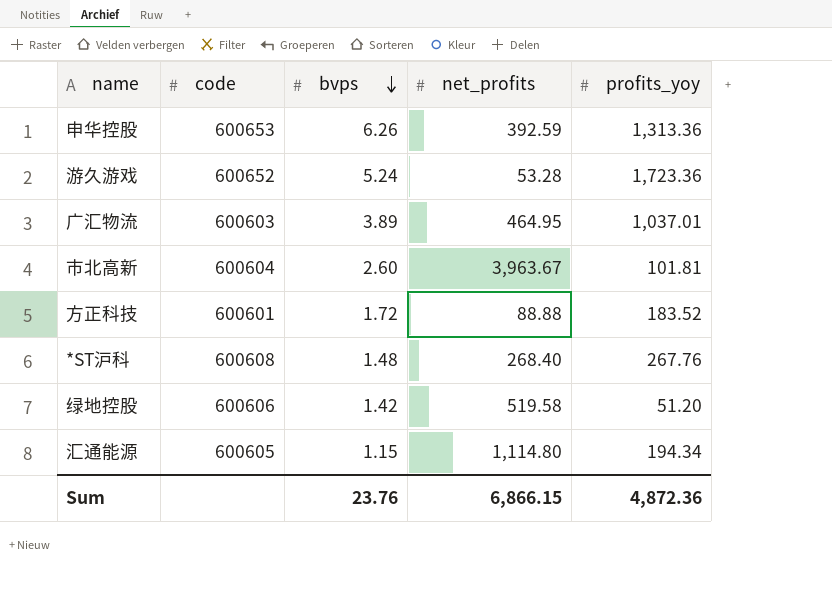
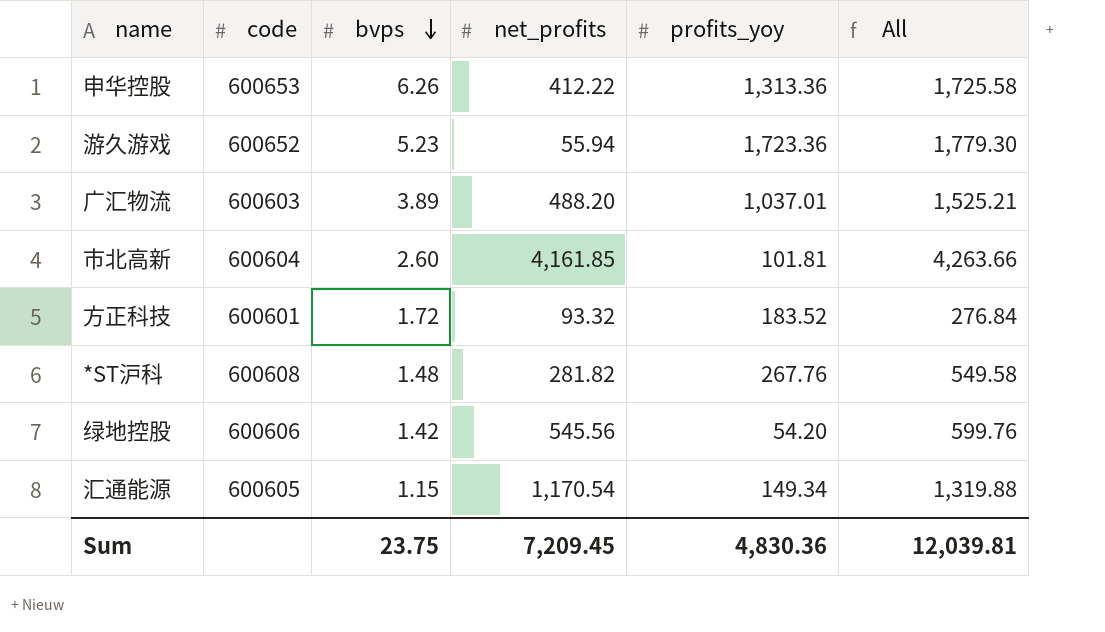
column All | formula: none -> [net_profits] + [profits_yoy]
申华控股 | net_profits: 392.59 -> 412.22
游久游戏 | bvps: 5.24 -> 5.23
游久游戏 | net_profits: 53.28 -> 55.94
广汇物流 | net_profits: 464.95 -> 488.20
市北高新 | net_profits: 3,963.67 -> 4,161.85
方正科技 | net_profits: 88.88 -> 93.32
*ST沪科 | net_profits: 268.40 -> 281.82
绿地控股 | net_profits: 519.58 -> 545.56
绿地控股 | profits_yoy: 51.20 -> 54.20
汇通能源 | net_profits: 1,114.80 -> 1,170.54
汇通能源 | profits_yoy: 194.34 -> 149.34
Sum | bvps: 23.76 -> 23.75
Sum | net_profits: 6,866.15 -> 7,209.45
Sum | profits_yoy: 4,872.36 -> 4,830.36

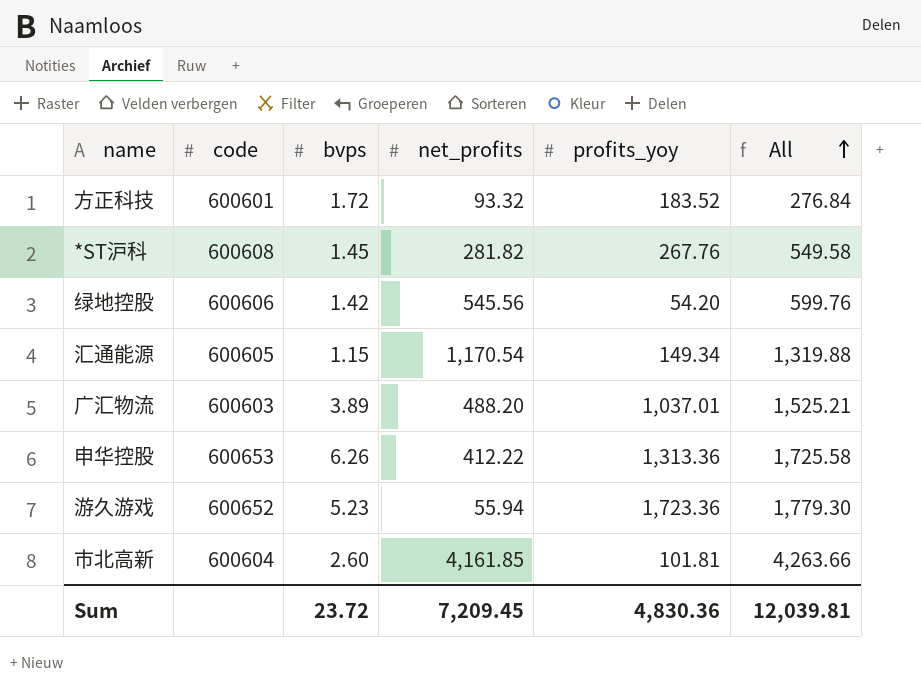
row order: bvps descending -> All ascending
*ST沪科 | bvps: 1.48 -> 1.45
Sum | bvps: 23.75 -> 23.72

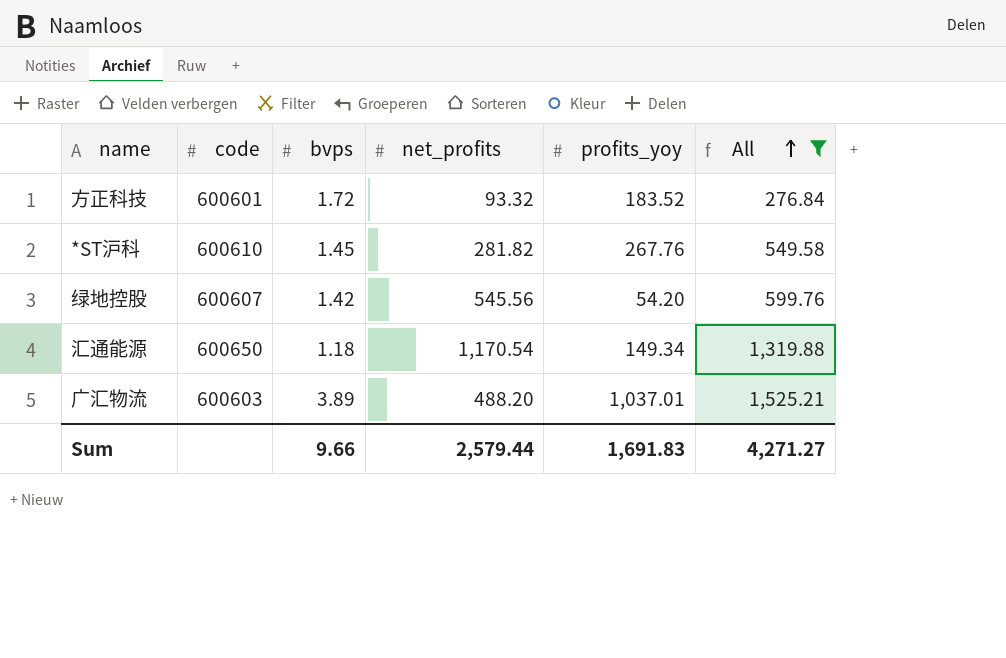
filter: none -> All <= 1,525.21
*ST沪科 | code: 600608 -> 600610
绿地控股 | code: 600606 -> 600607
汇通能源 | code: 600605 -> 600650
汇通能源 | bvps: 1.15 -> 1.18
Sum | bvps: 23.72 -> 9.66
Sum | net_profits: 7,209.45 -> 2,579.44
Sum | profits_yoy: 4,830.36 -> 1,691.83
Sum | All: 12,039.81 -> 4,271.27

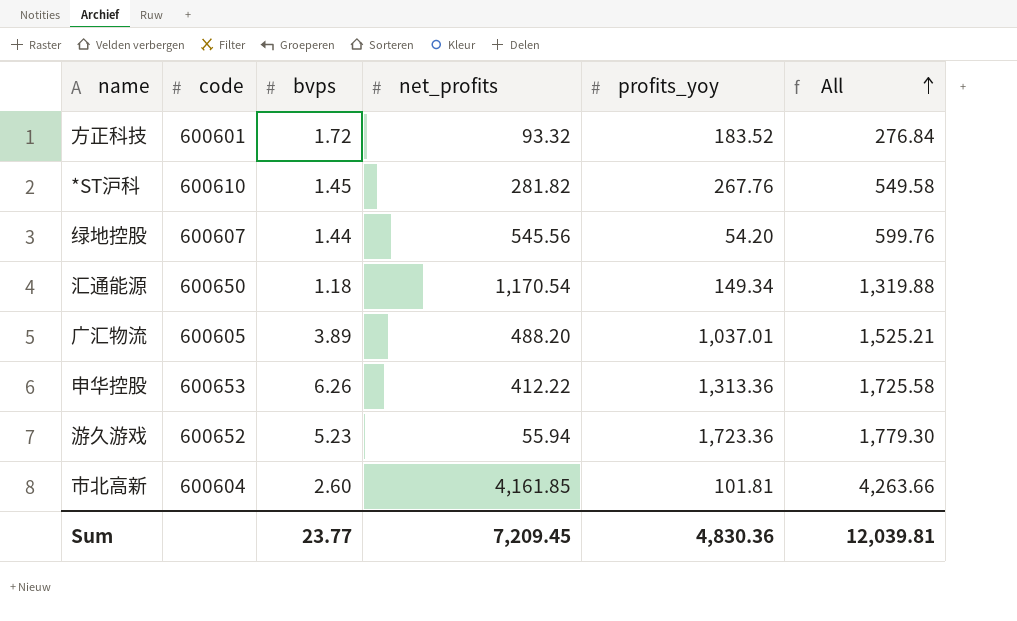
filter: All <= 1,525.21 -> none
绿地控股 | bvps: 1.42 -> 1.44
广汇物流 | code: 600603 -> 600605
Sum | bvps: 9.66 -> 23.77
Sum | net_profits: 2,579.44 -> 7,209.45
Sum | profits_yoy: 1,691.83 -> 4,830.36
Sum | All: 4,271.27 -> 12,039.81

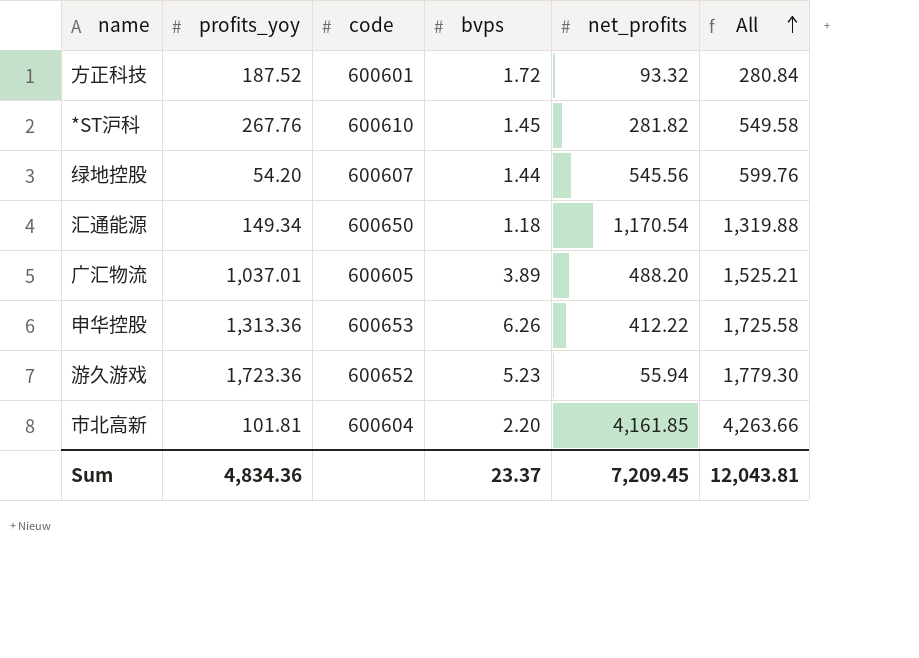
column profits_yoy | position: 5 -> 2
方正科技 | profits_yoy: 183.52 -> 187.52
方正科技 | All: 276.84 -> 280.84
市北高新 | bvps: 2.60 -> 2.20
Sum | profits_yoy: 4,830.36 -> 4,834.36
Sum | bvps: 23.77 -> 23.37
Sum | All: 12,039.81 -> 12,043.81

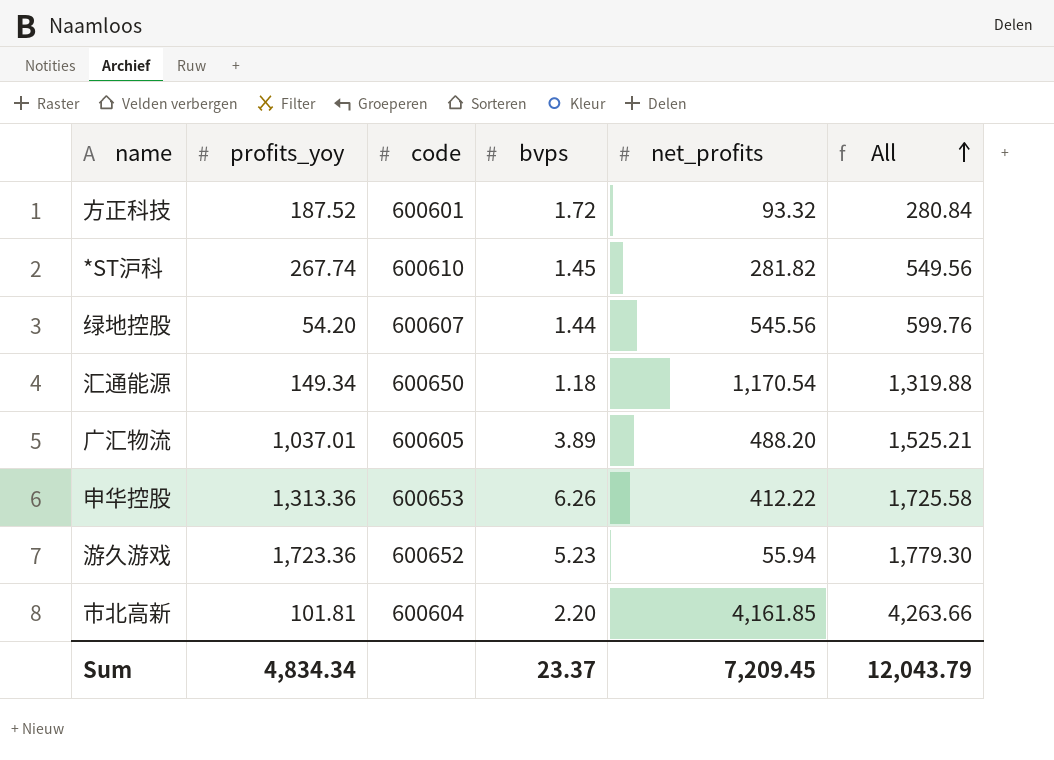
*ST沪科 | profits_yoy: 267.76 -> 267.74
*ST沪科 | All: 549.58 -> 549.56
Sum | profits_yoy: 4,834.36 -> 4,834.34
Sum | All: 12,043.81 -> 12,043.79

